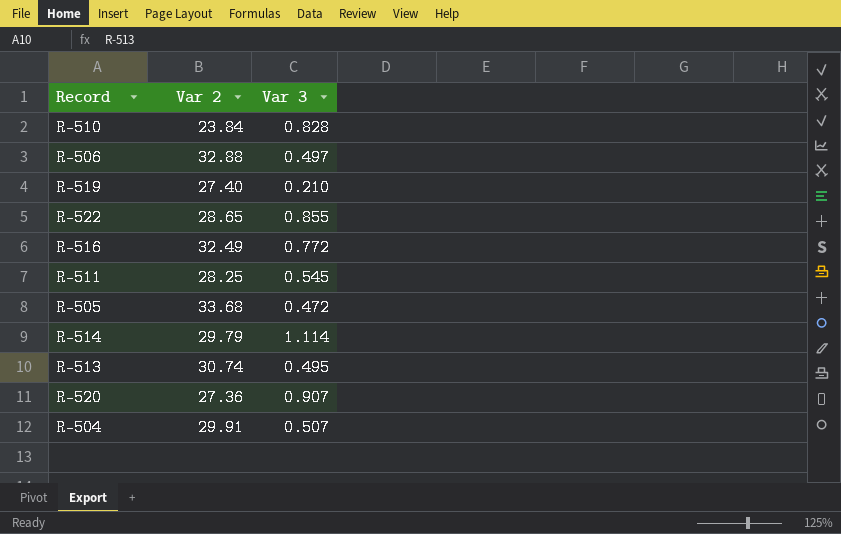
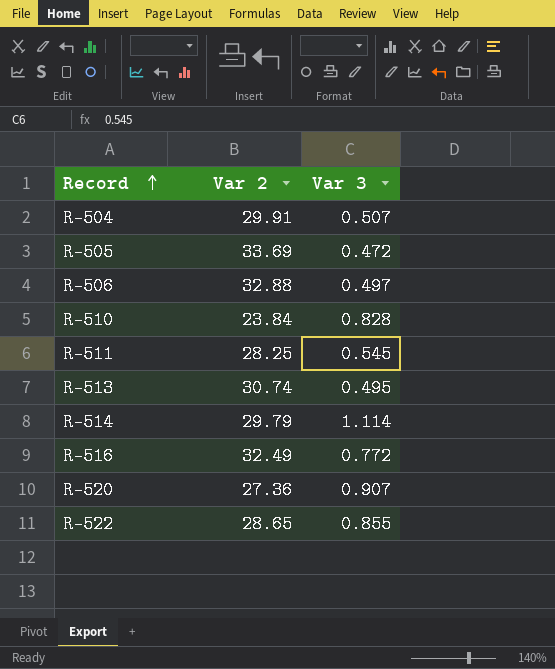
row order: none -> Record ascending
row R-519: 27.40 | 0.210 -> none
R-505 | Var 2: 33.68 -> 33.69

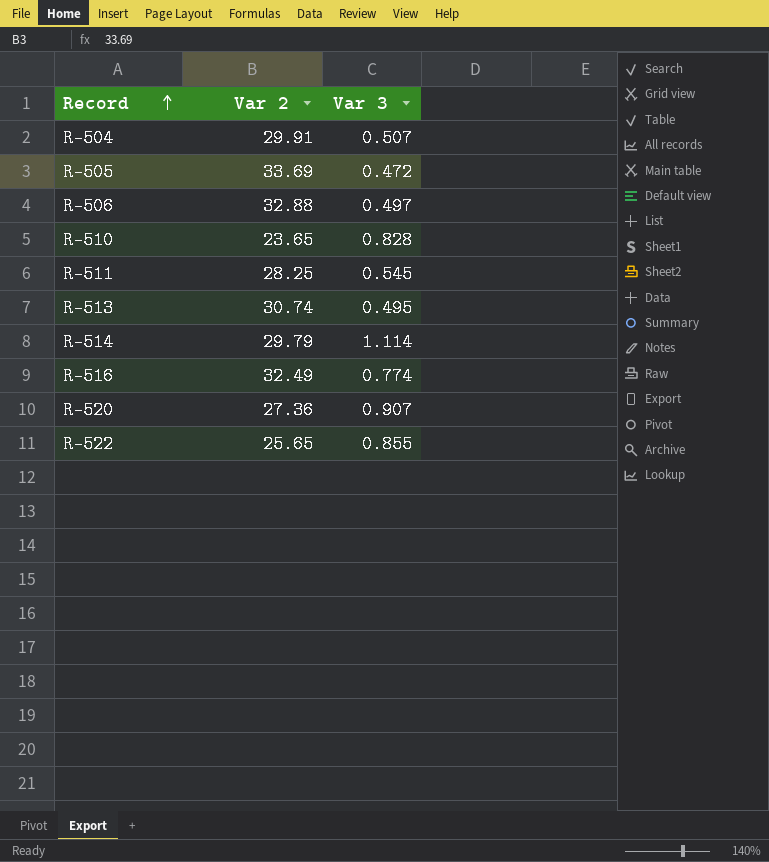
R-510 | Var 2: 23.84 -> 23.65
R-516 | Var 3: 0.772 -> 0.774
R-522 | Var 2: 28.65 -> 25.65

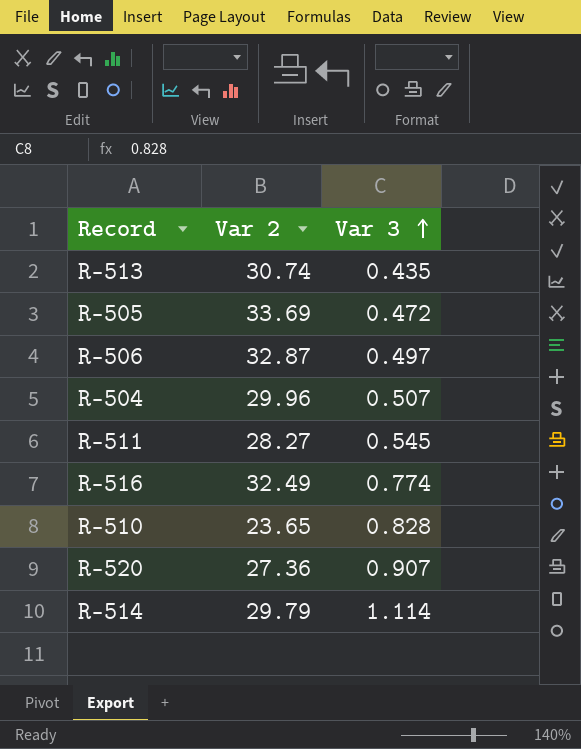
row order: Record ascending -> Var 3 ascending
row R-522: 25.65 | 0.855 -> none
R-513 | Var 3: 0.495 -> 0.435
R-506 | Var 2: 32.88 -> 32.87
R-504 | Var 2: 29.91 -> 29.96
R-511 | Var 2: 28.25 -> 28.27

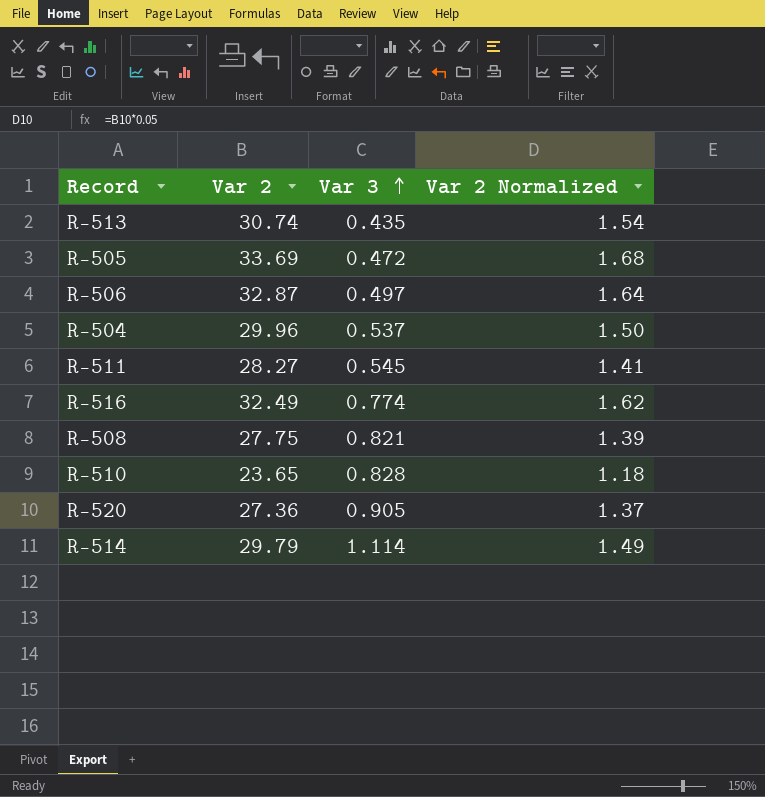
column Var 2 Normalized | formula: none -> [Var 2] * 0.05
R-504 | Var 3: 0.507 -> 0.537
row R-508: none -> 27.75 | 0.821 | 1.39
R-520 | Var 3: 0.907 -> 0.905

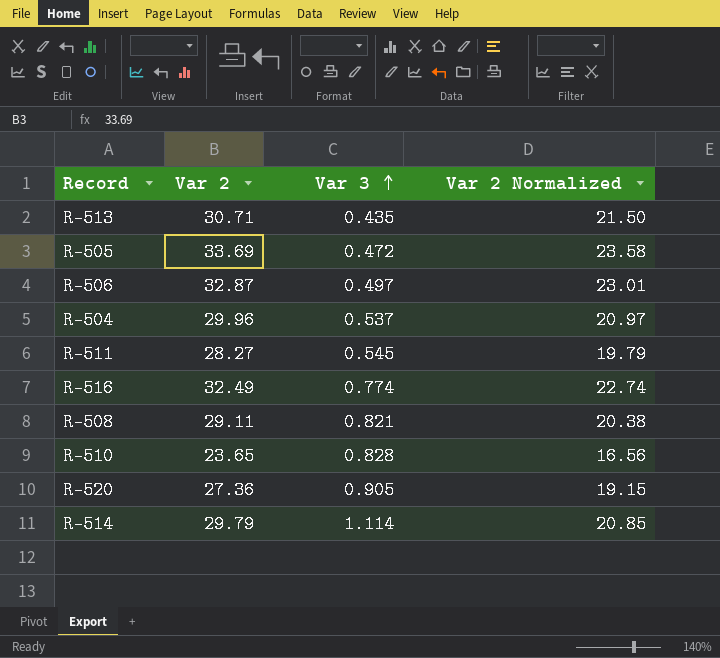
column Var 2 Normalized | formula: [Var 2] * 0.05 -> [Var 2] * 0.7
R-513 | Var 2: 30.74 -> 30.71
R-508 | Var 2: 27.75 -> 29.11

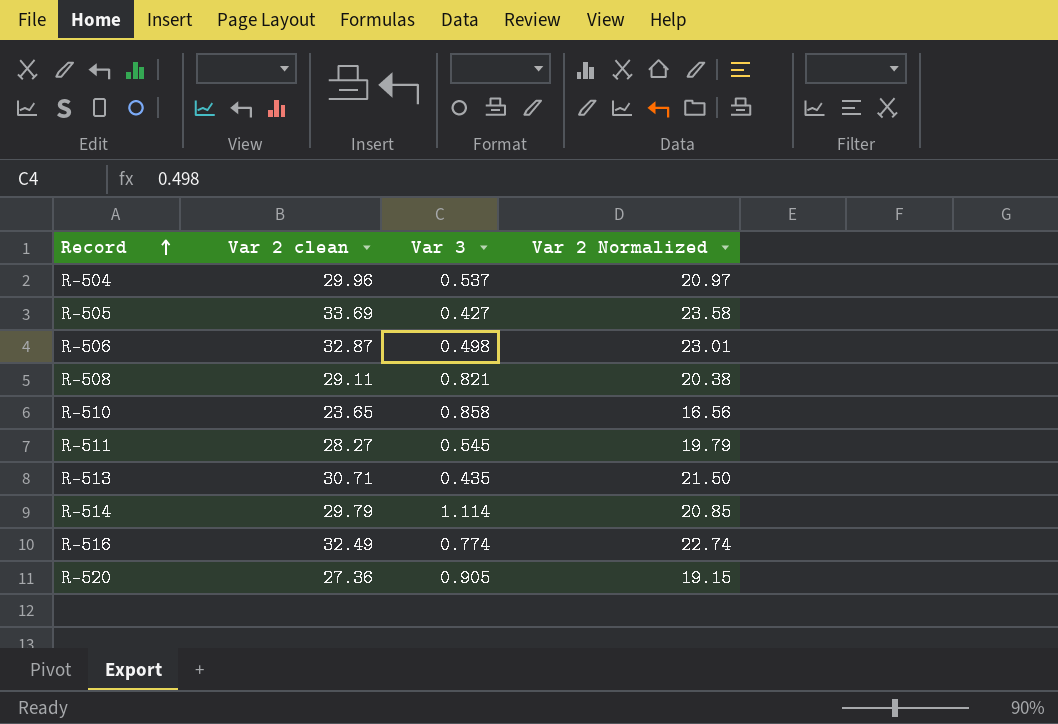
row order: Var 3 ascending -> Record ascending
column name: Var 2 -> Var 2 clean
R-505 | Var 3: 0.472 -> 0.427
R-506 | Var 3: 0.497 -> 0.498
R-510 | Var 3: 0.828 -> 0.858

